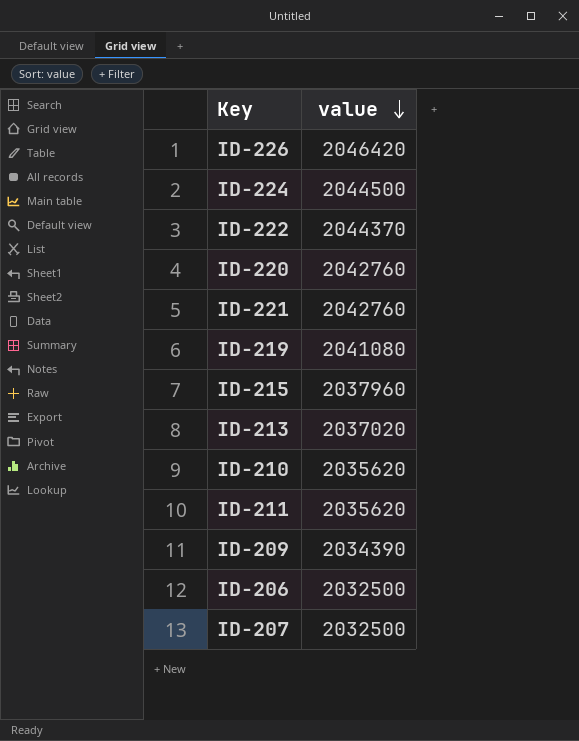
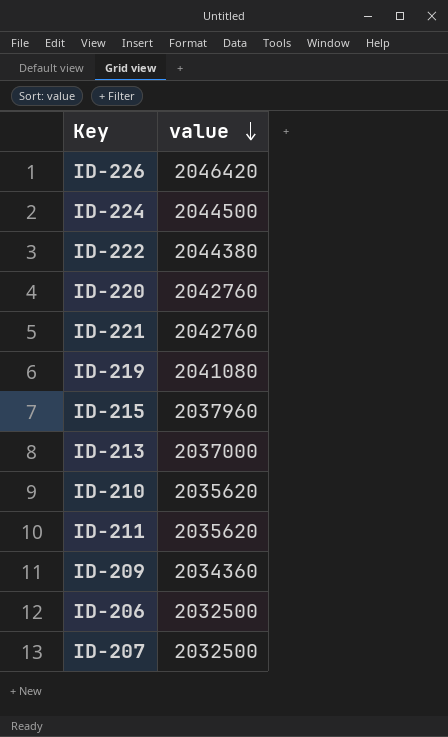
ID-222 | value: 2044370 -> 2044380
ID-213 | value: 2037020 -> 2037000
ID-209 | value: 2034390 -> 2034360

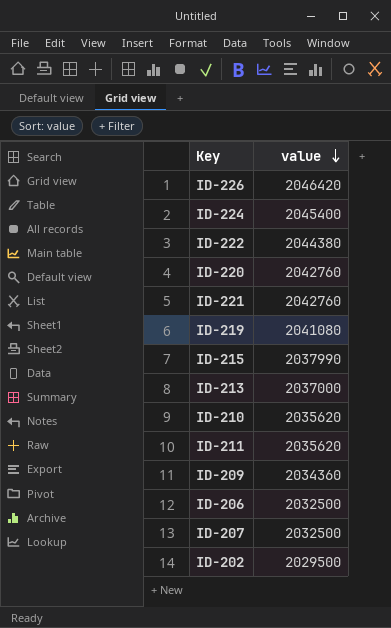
ID-224 | value: 2044500 -> 2045400
ID-215 | value: 2037960 -> 2037990
row ID-202: none -> 2029500

